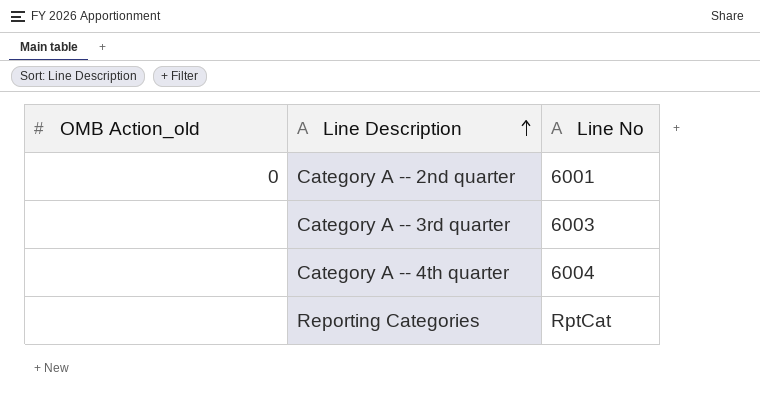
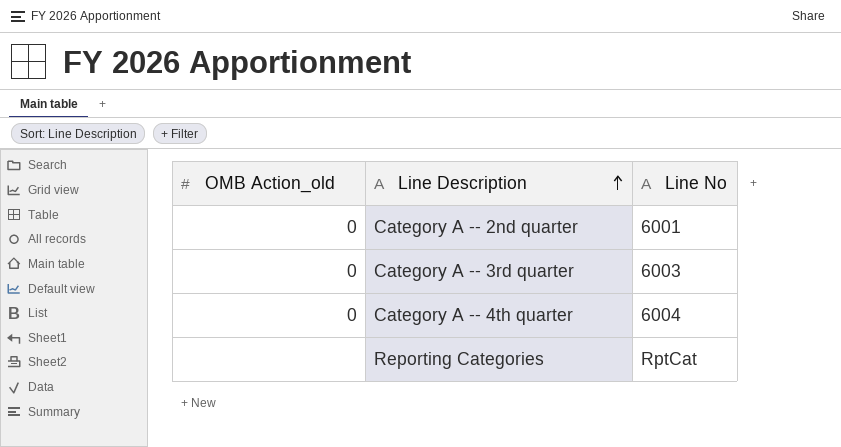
Category A -- 3rd quarter | OMB Action_old: none -> 0
Category A -- 4th quarter | OMB Action_old: none -> 0

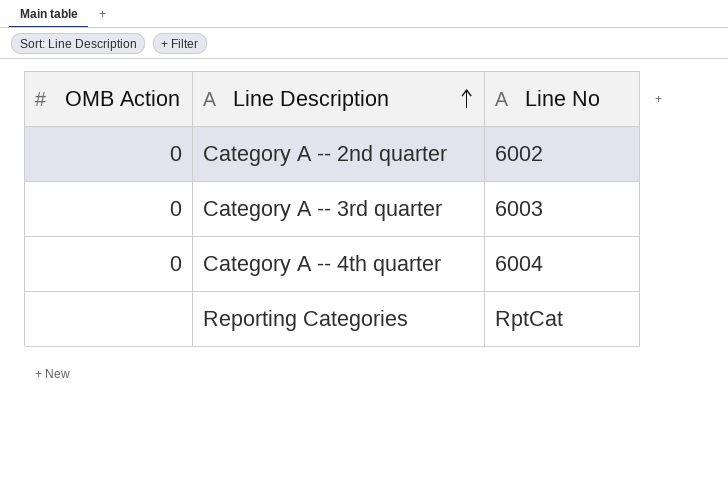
column name: OMB Action_old -> OMB Action
Category A -- 2nd quarter | Line No: 6001 -> 6002

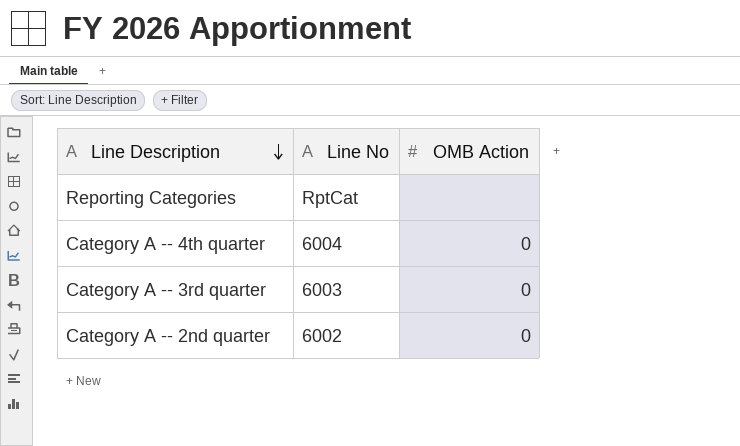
row order: Line Description ascending -> Line Description descending
column OMB Action | position: 1 -> 3

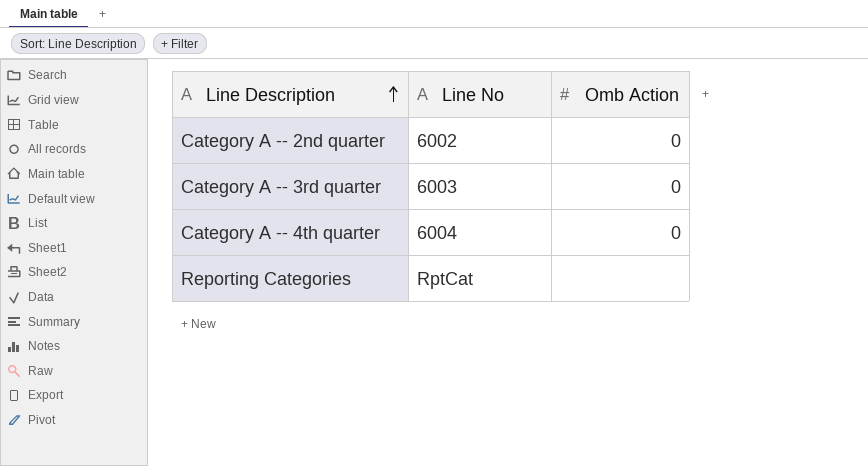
row order: Line Description descending -> Line Description ascending
column name: OMB Action -> Omb Action

